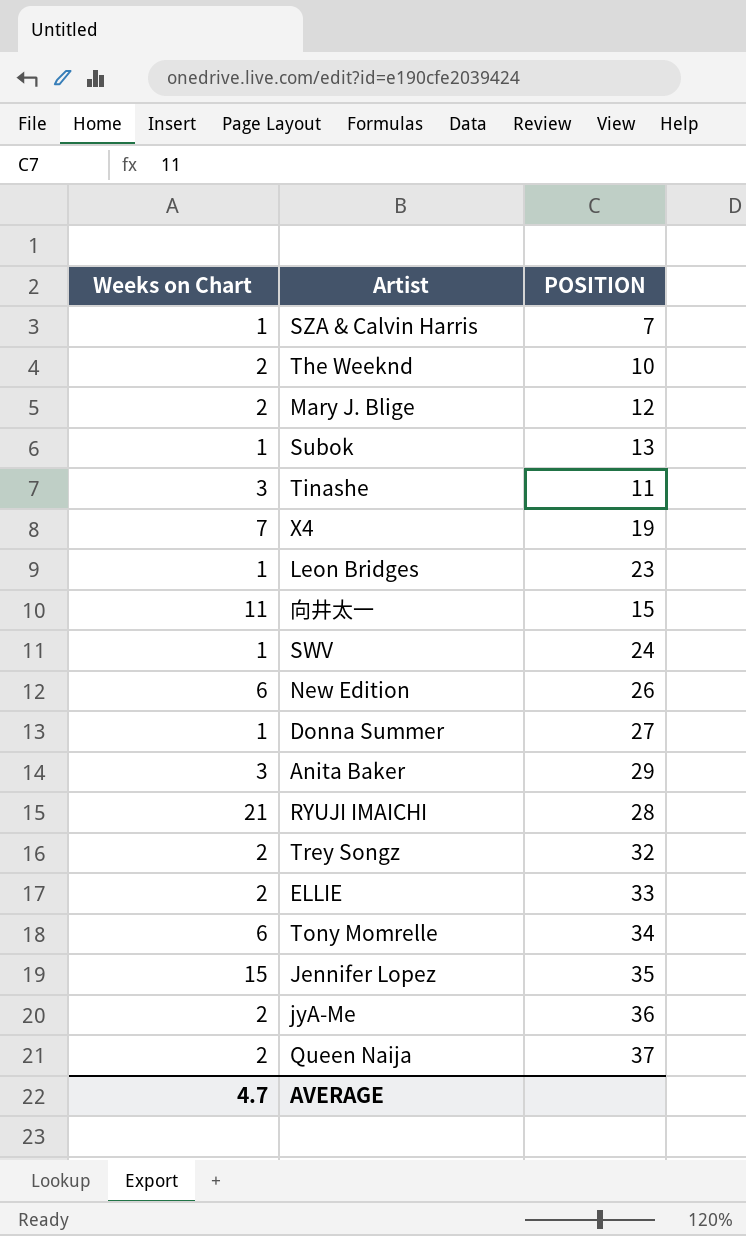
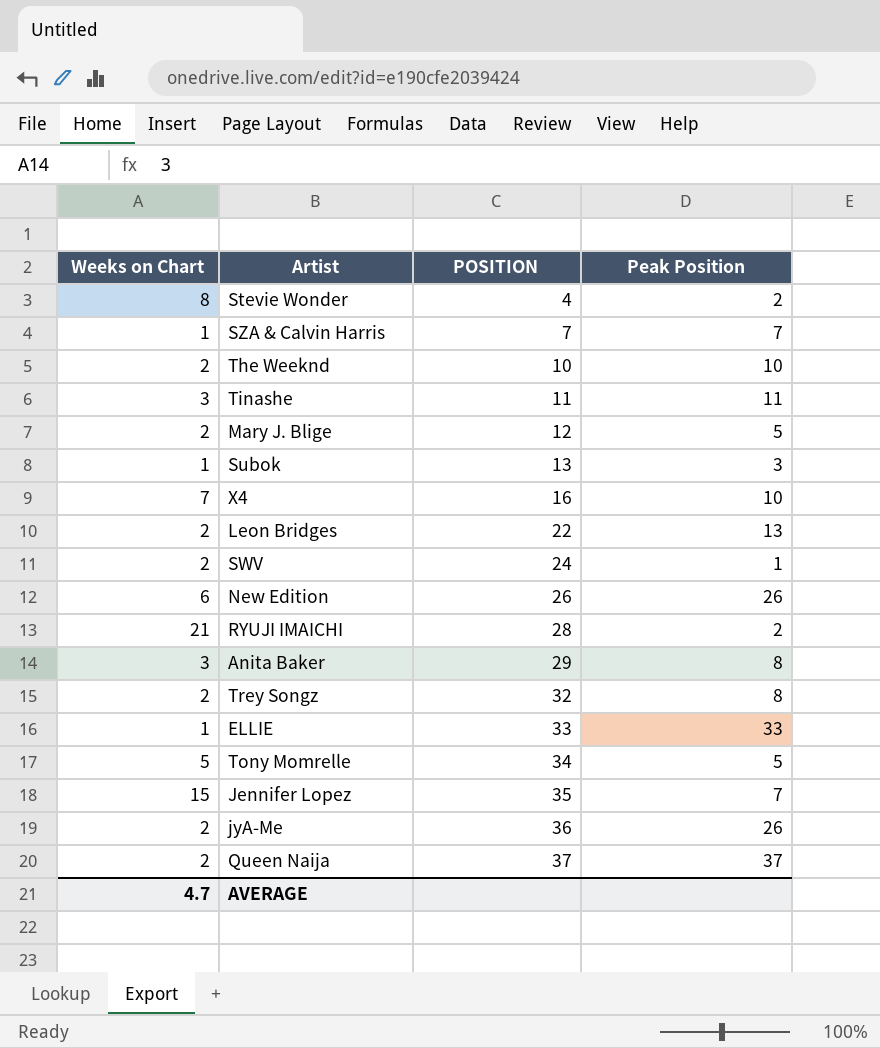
row order: none -> POSITION ascending
column Peak Position | position: none -> 4
row 向井太一: 11 | 15 -> none
row Donna Summer: 1 | 27 -> none
row Stevie Wonder: none -> 8 | 4 | 2
X4 | POSITION: 19 -> 16
Leon Bridges | Weeks on Chart: 1 -> 2
Leon Bridges | POSITION: 23 -> 22
SWV | Weeks on Chart: 1 -> 2
ELLIE | Weeks on Chart: 2 -> 1
Tony Momrelle | Weeks on Chart: 6 -> 5

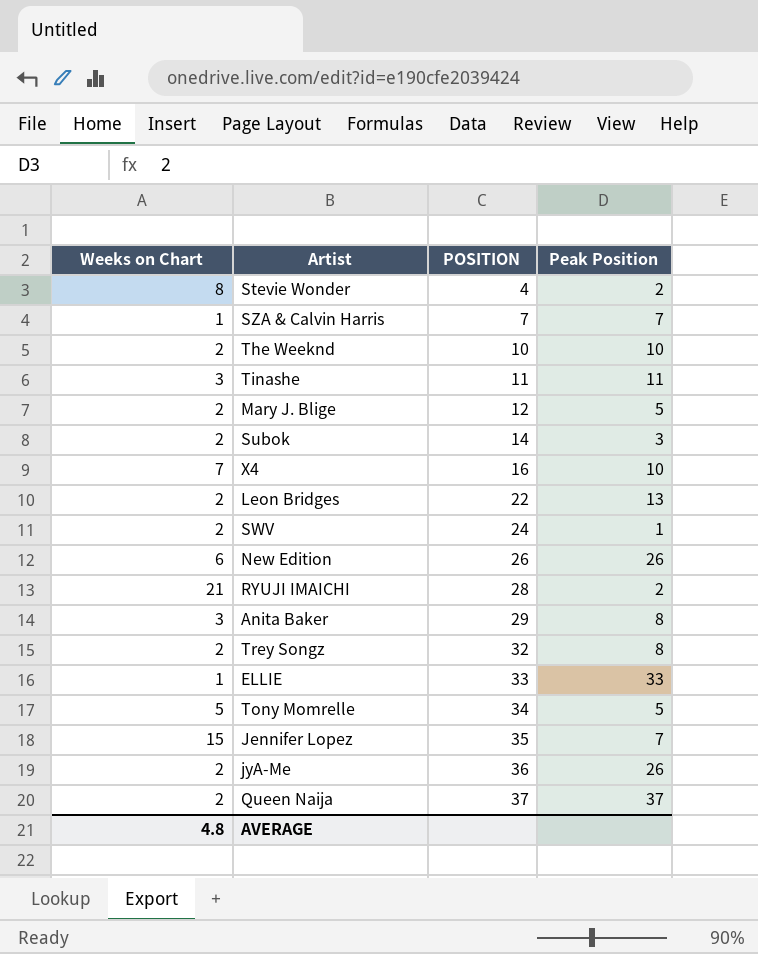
Subok | Weeks on Chart: 1 -> 2
Subok | POSITION: 13 -> 14
AVERAGE | Weeks on Chart: 4.7 -> 4.8

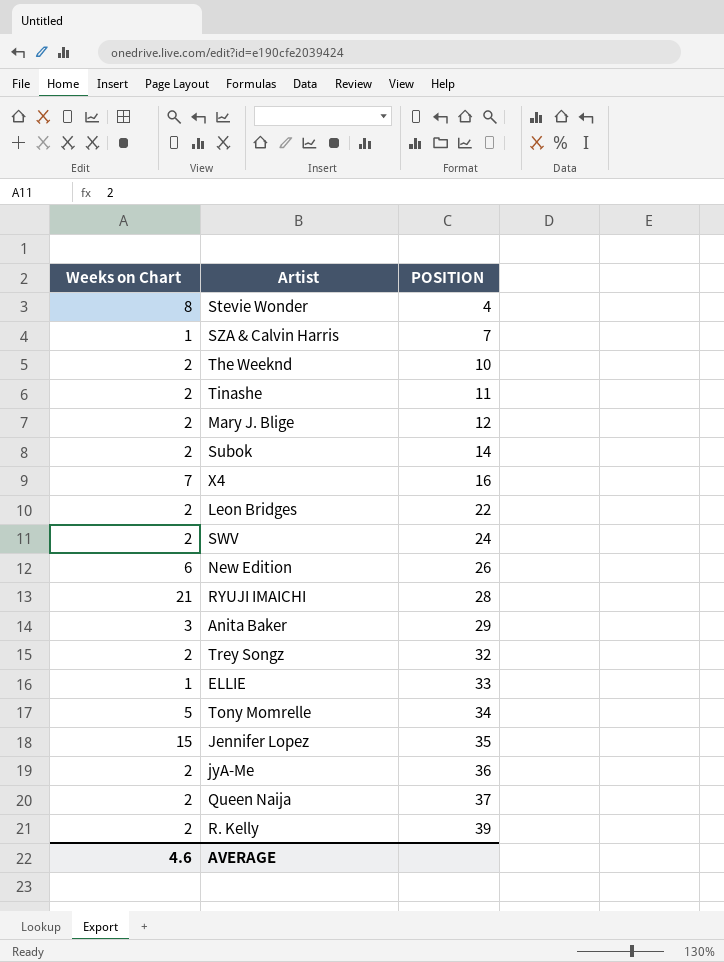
column Peak Position | position: 4 -> none
Tinashe | Weeks on Chart: 3 -> 2
row R. Kelly: none -> 2 | 39
AVERAGE | Weeks on Chart: 4.8 -> 4.6

